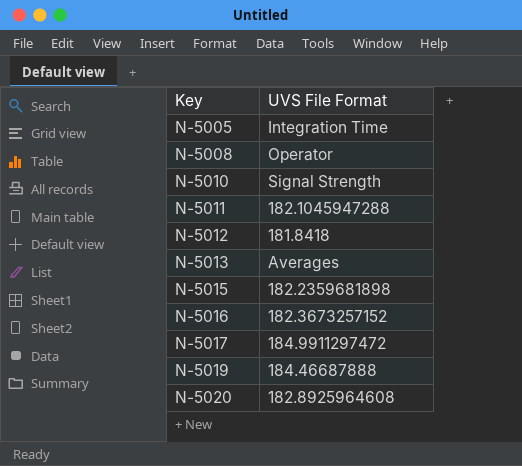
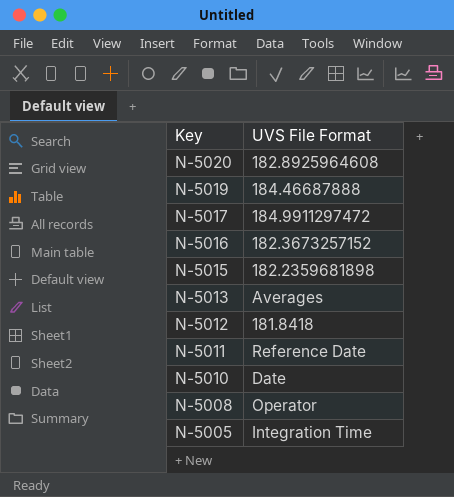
row order: Key ascending -> Key descending
N-5011 | UVS File Format: 182.1045947288 -> Reference Date
N-5010 | UVS File Format: Signal Strength -> Date

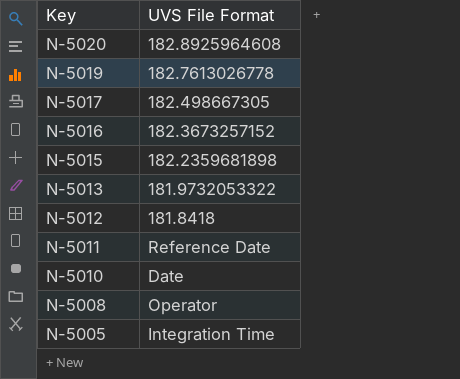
N-5019 | UVS File Format: 184.46687888 -> 182.7613026778
N-5017 | UVS File Format: 184.9911297472 -> 182.498667305
N-5013 | UVS File Format: Averages -> 181.9732053322

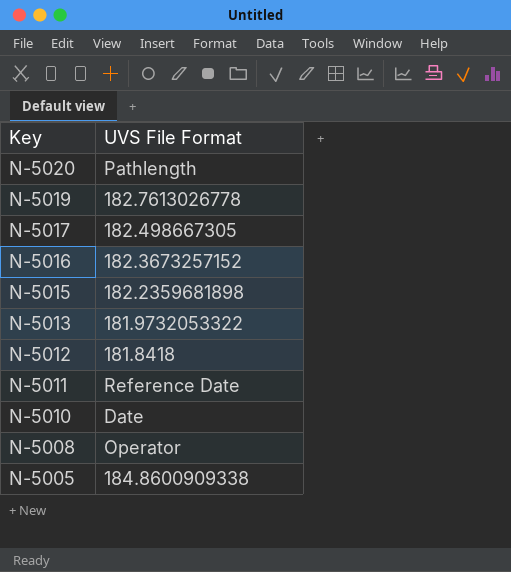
N-5020 | UVS File Format: 182.8925964608 -> Pathlength
N-5005 | UVS File Format: Integration Time -> 184.8600909338

